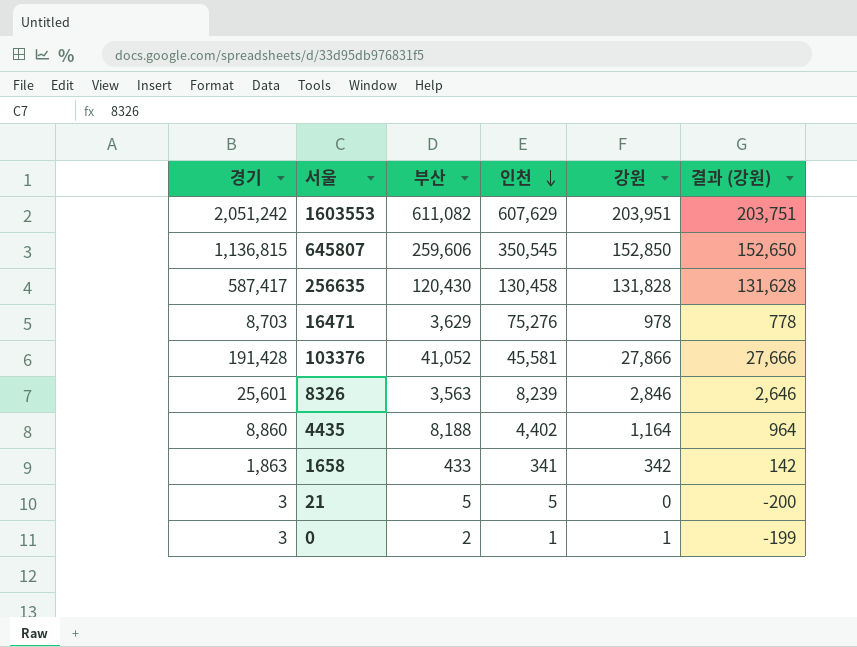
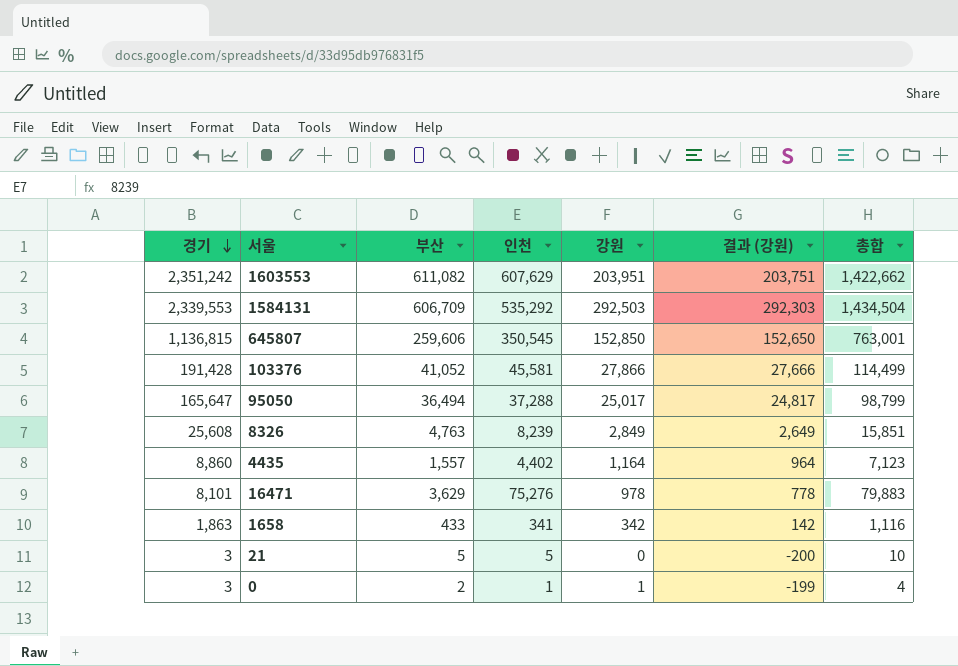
row order: 인천 descending -> 경기 descending
column 총합 | formula: none -> [부산] + [인천] + [강원]
row 256635: 587,417 | 120,430 | 130,458 | 131,828 | 131,628 -> none
1603553 | 경기: 2,051,242 -> 2,351,242
row 1584131: none -> 2,339,553 | 606,709 | 535,292 | 292,503 | 292,303 | 1,434,504
row 95050: none -> 165,647 | 36,494 | 37,288 | 25,017 | 24,817 | 98,799
8326 | 경기: 25,601 -> 25,608
8326 | 부산: 3,563 -> 4,763
8326 | 강원: 2,846 -> 2,849
8326 | 결과 (강원): 2,646 -> 2,649
4435 | 부산: 8,188 -> 1,557
16471 | 경기: 8,703 -> 8,101

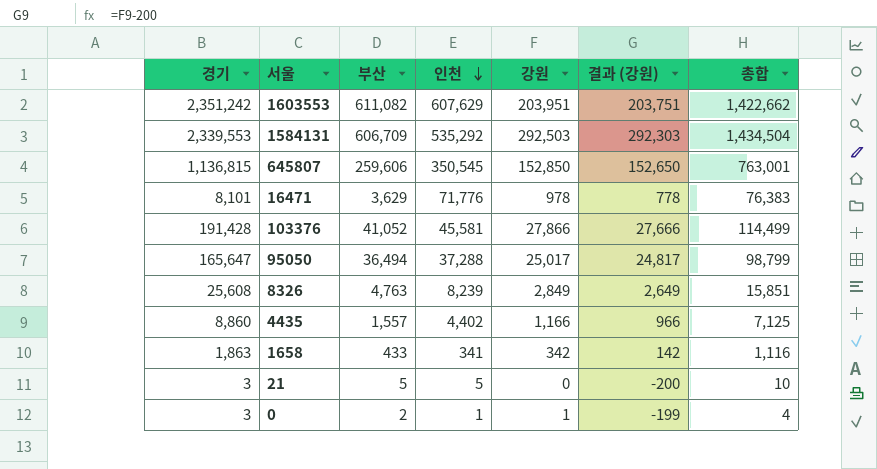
row order: 경기 descending -> 인천 descending
16471 | 인천: 75,276 -> 71,776
16471 | 총합: 79,883 -> 76,383
4435 | 강원: 1,164 -> 1,166
4435 | 결과 (강원): 964 -> 966
4435 | 총합: 7,123 -> 7,125

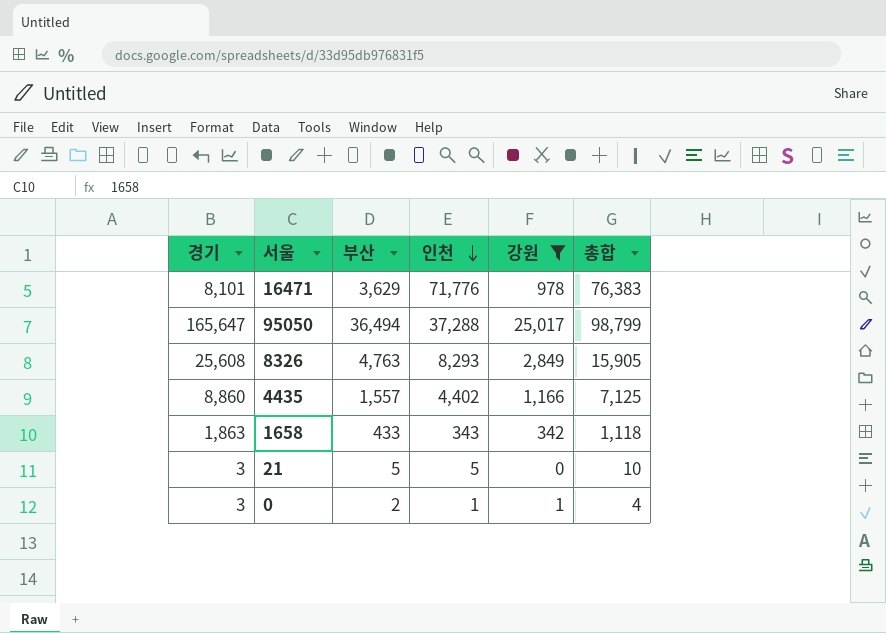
filter: none -> 강원 <= 25,017
column 결과 (강원) | formula: [강원] - 200 -> none
8326 | 인천: 8,239 -> 8,293
8326 | 총합: 15,851 -> 15,905
1658 | 인천: 341 -> 343
1658 | 총합: 1,116 -> 1,118

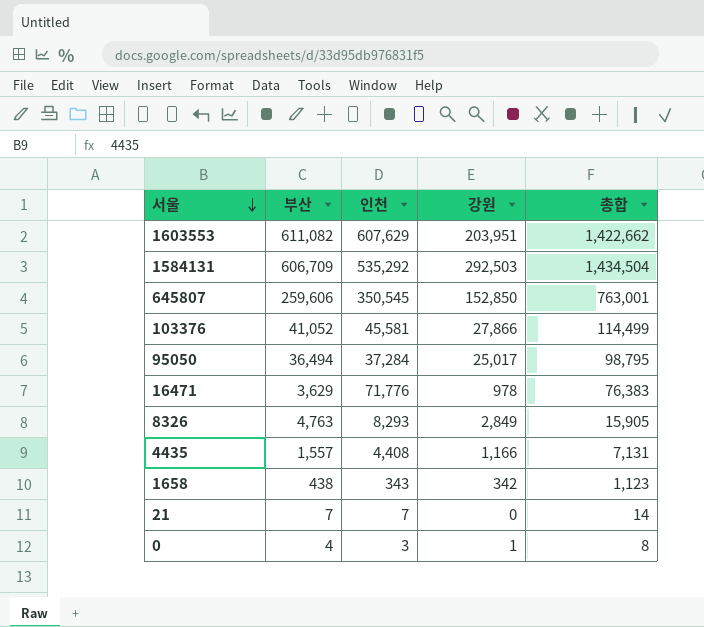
filter: 강원 <= 25,017 -> none
row order: 인천 descending -> 서울 descending
column 경기 | position: 1 -> none
95050 | 인천: 37,288 -> 37,284
95050 | 총합: 98,799 -> 98,795
4435 | 인천: 4,402 -> 4,408
4435 | 총합: 7,125 -> 7,131
1658 | 부산: 433 -> 438
1658 | 총합: 1,118 -> 1,123
21 | 부산: 5 -> 7
21 | 인천: 5 -> 7
21 | 총합: 10 -> 14
0 | 부산: 2 -> 4
0 | 인천: 1 -> 3
0 | 총합: 4 -> 8

